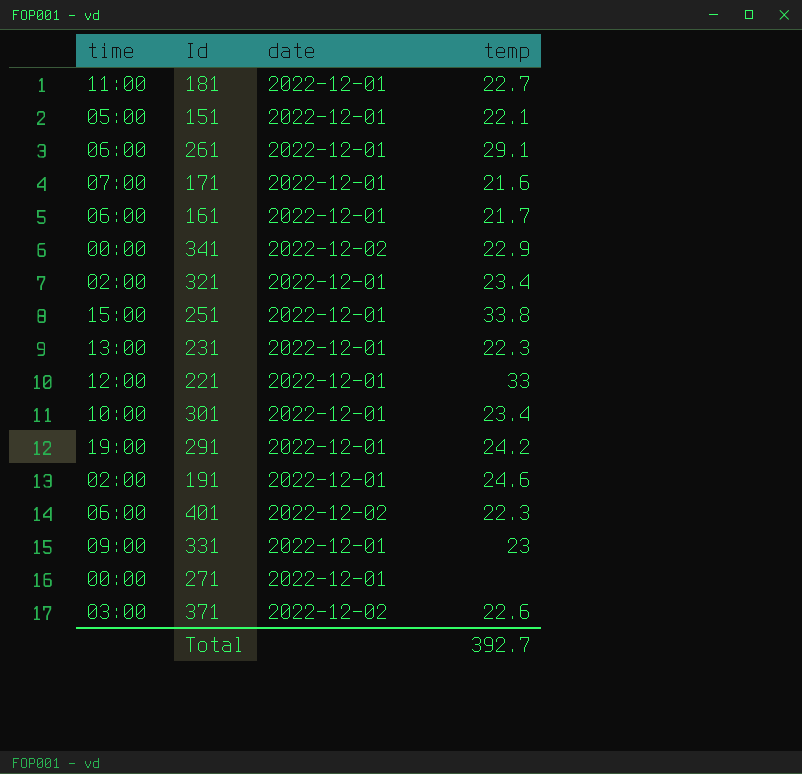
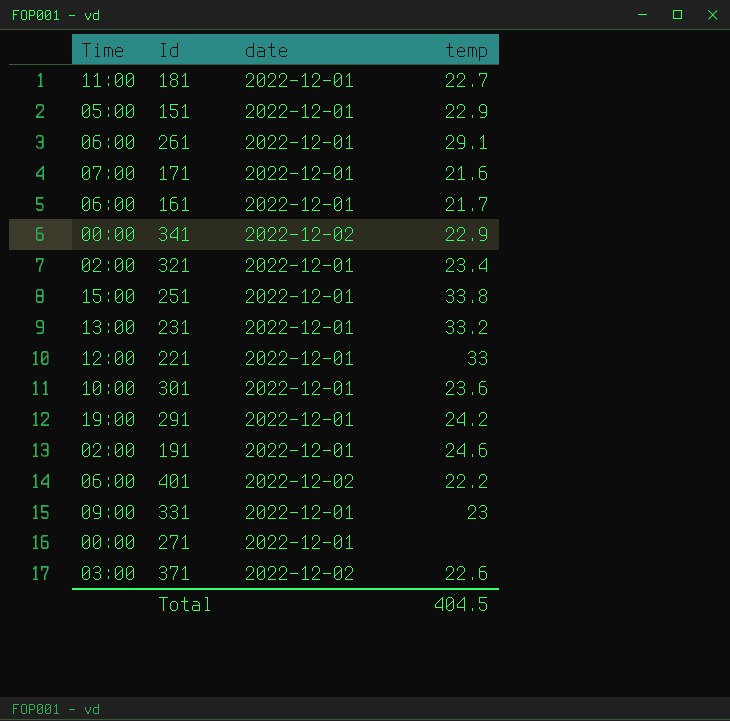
column name: time -> Time
151 | temp: 22.1 -> 22.9
231 | temp: 22.3 -> 33.2
301 | temp: 23.4 -> 23.6
401 | temp: 22.3 -> 22.2
Total | temp: 392.7 -> 404.5

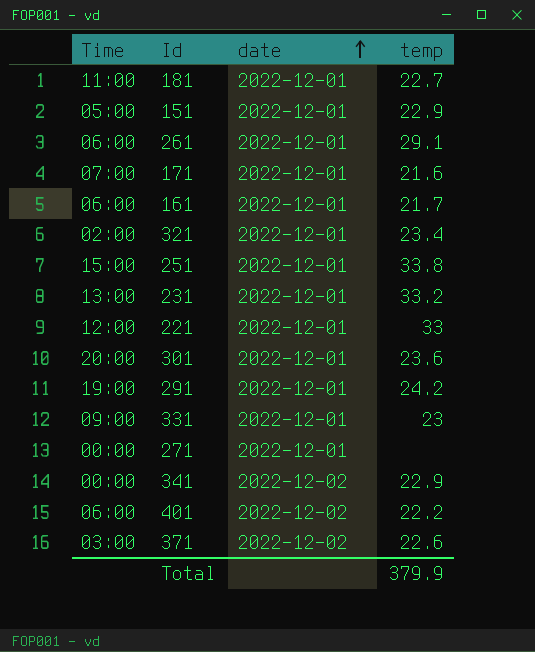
row order: none -> date ascending
row 191: 02:00 | 2022-12-01 | 24.6 -> none
301 | Time: 10:00 -> 20:00
Total | temp: 404.5 -> 379.9

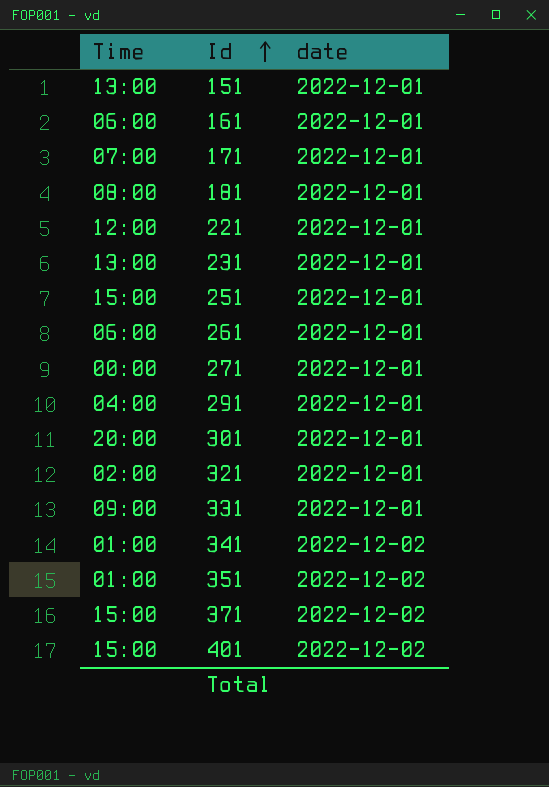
row order: date ascending -> Id ascending
column temp | position: 4 -> none
151 | Time: 05:00 -> 13:00
181 | Time: 11:00 -> 08:00
291 | Time: 19:00 -> 04:00
341 | Time: 00:00 -> 01:00
row 351: none -> 01:00 | 2022-12-02
371 | Time: 03:00 -> 15:00
401 | Time: 06:00 -> 15:00

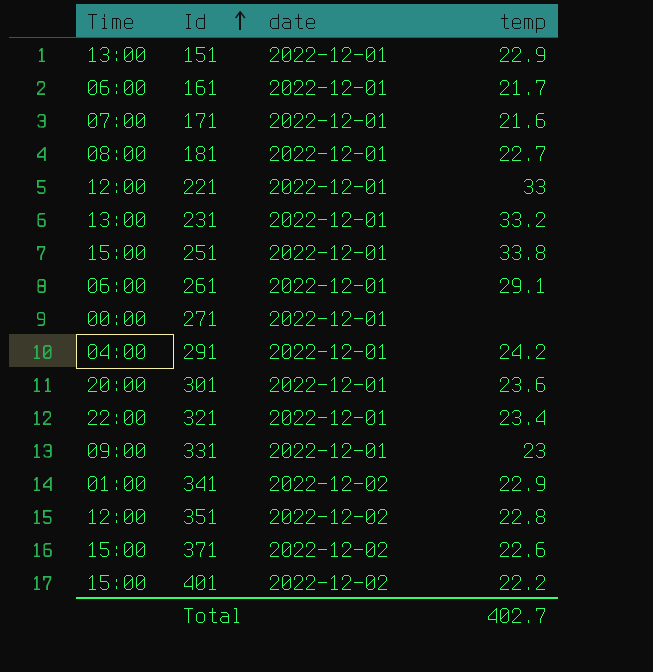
column temp | position: none -> 4
321 | Time: 02:00 -> 22:00
351 | Time: 01:00 -> 12:00

